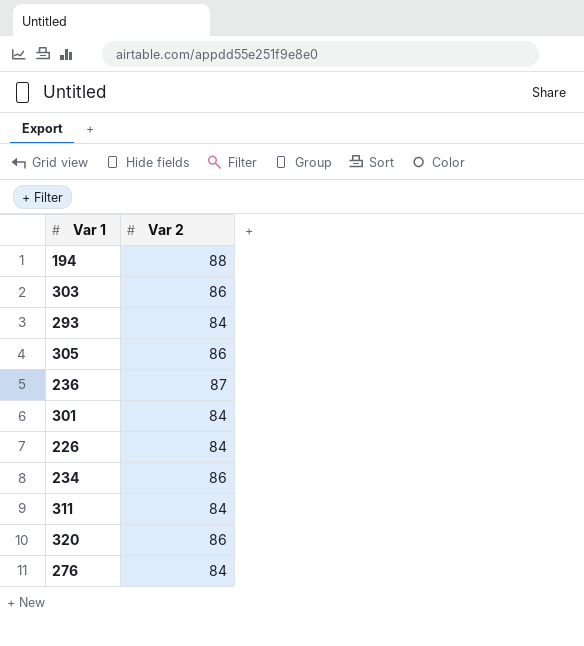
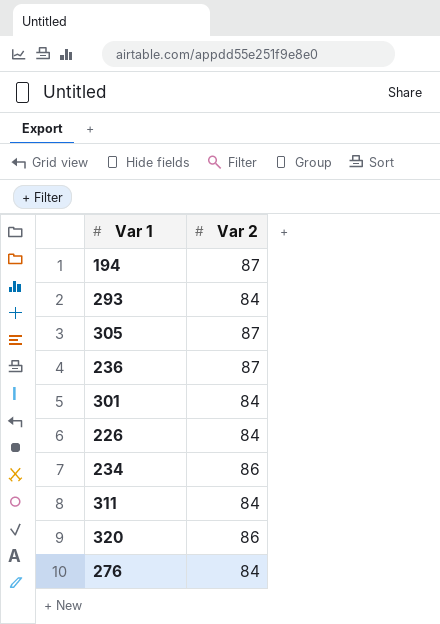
row 303: 86 -> none
194 | Var 2: 88 -> 87
305 | Var 2: 86 -> 87

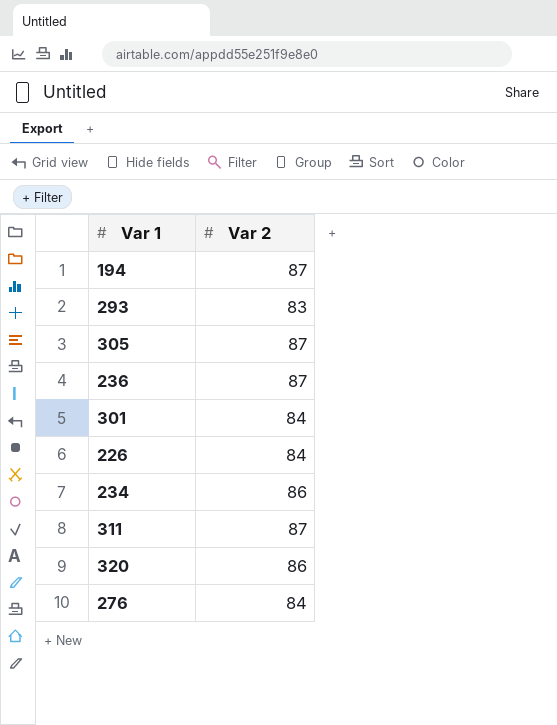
293 | Var 2: 84 -> 83
311 | Var 2: 84 -> 87

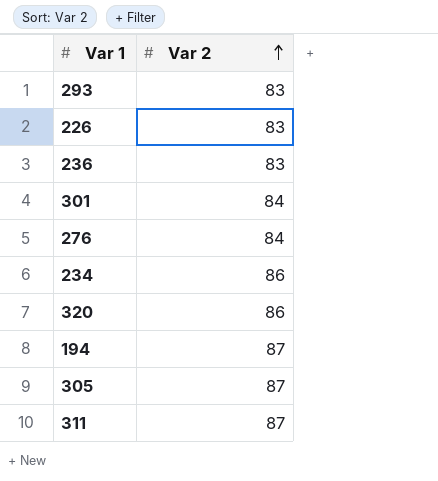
row order: none -> Var 2 ascending
226 | Var 2: 84 -> 83
236 | Var 2: 87 -> 83

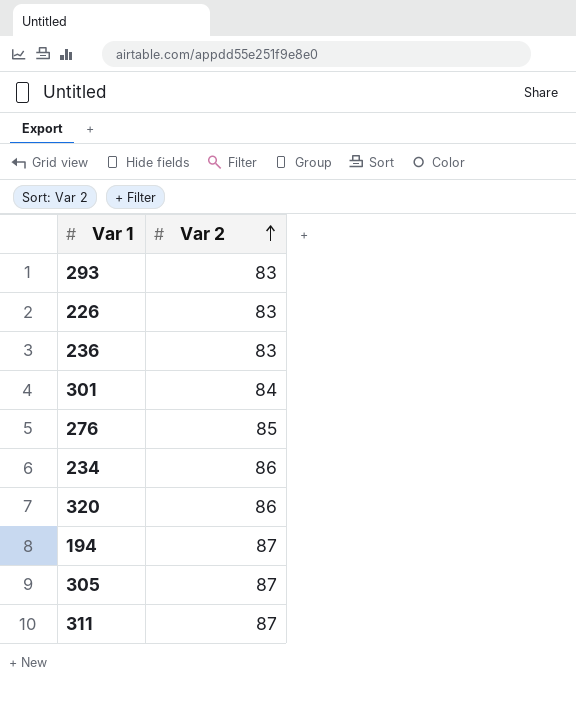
276 | Var 2: 84 -> 85

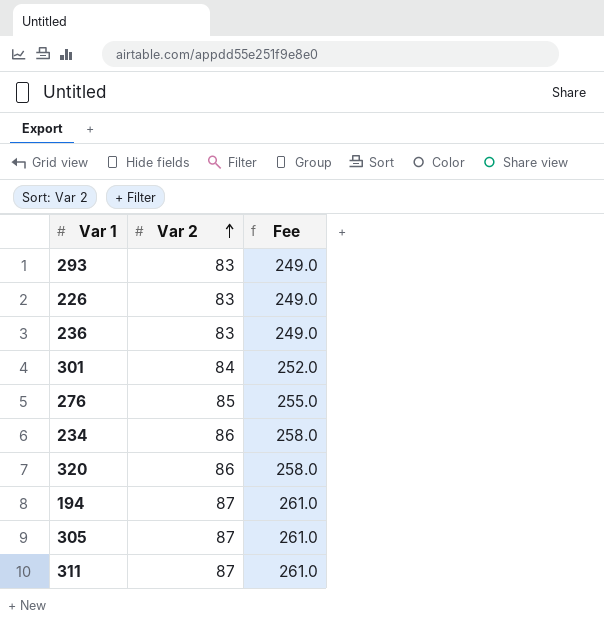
column Fee | formula: none -> [Var 2] * 3

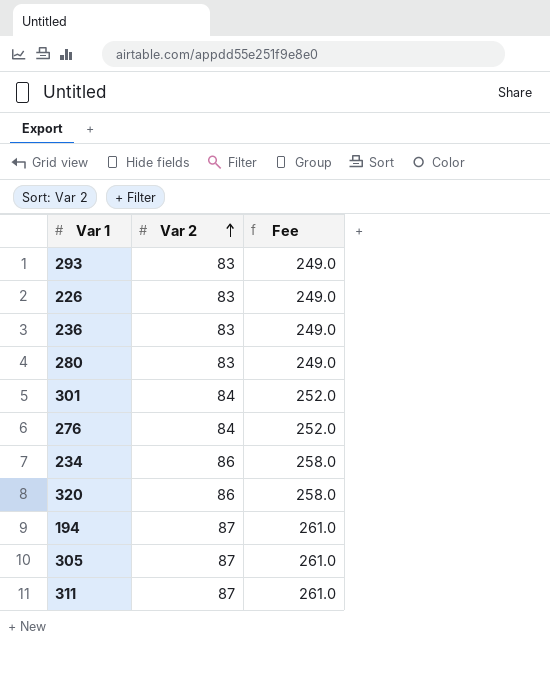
row 280: none -> 83 | 249.0
276 | Var 2: 85 -> 84
276 | Fee: 255.0 -> 252.0

